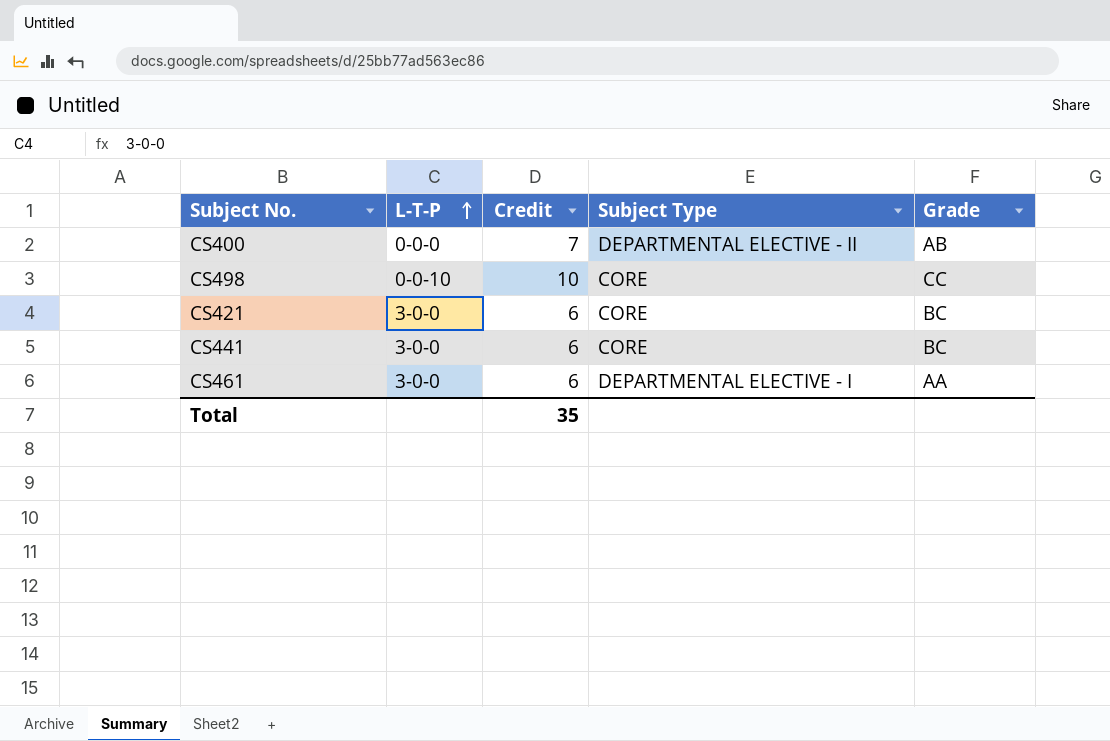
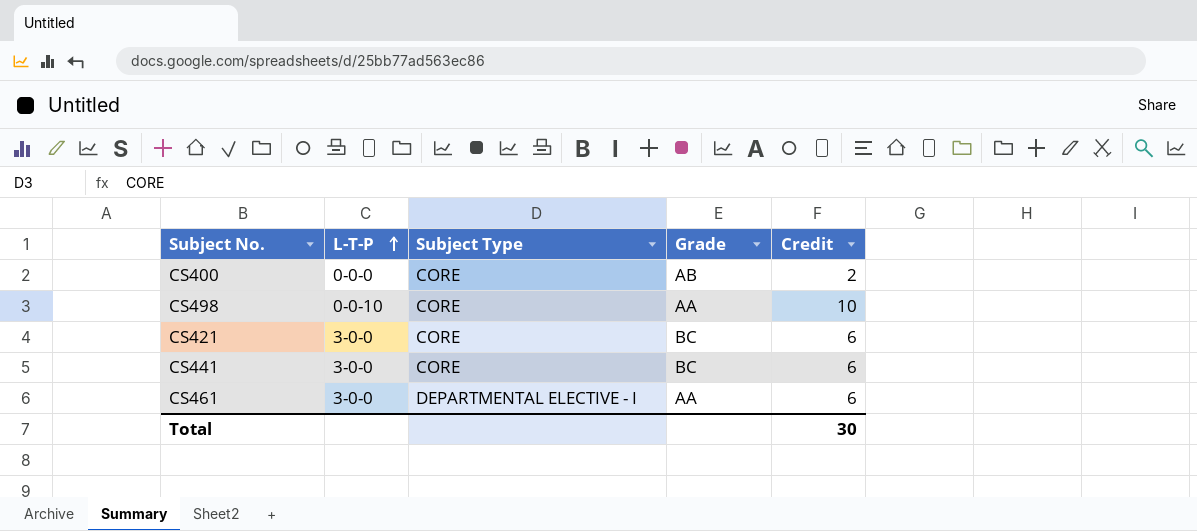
column Credit | position: 3 -> 5
CS400 | Subject Type: DEPARTMENTAL ELECTIVE - II -> CORE
CS400 | Credit: 7 -> 2
CS498 | Grade: CC -> AA
Total | Credit: 35 -> 30

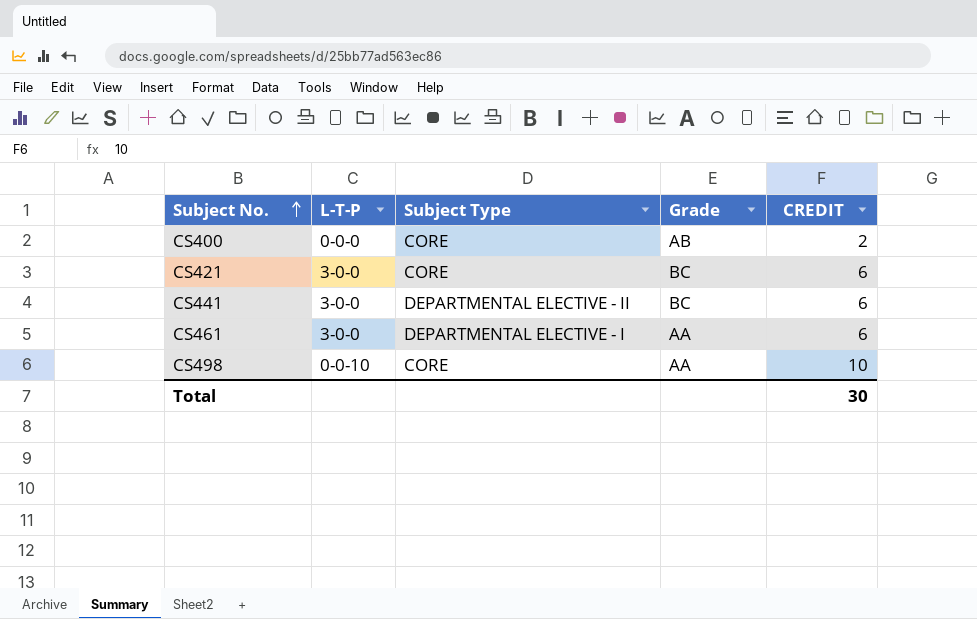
row order: L-T-P ascending -> Subject No. ascending
column name: Credit -> CREDIT
CS441 | Subject Type: CORE -> DEPARTMENTAL ELECTIVE - II

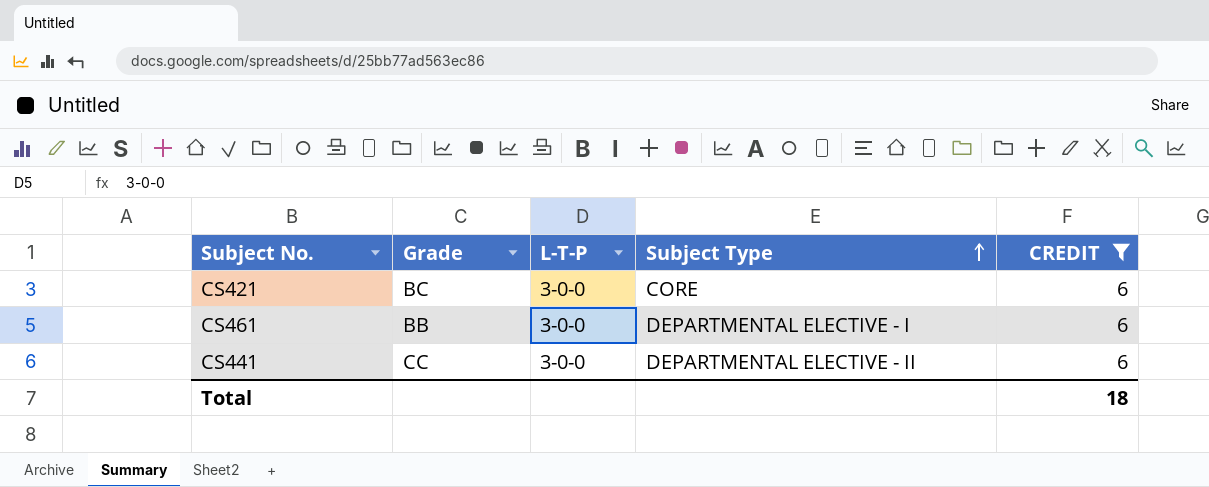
filter: none -> CREDIT = 6
row order: Subject No. ascending -> Subject Type ascending
column Grade | position: 4 -> 2
CS461 | Grade: AA -> BB
CS441 | Grade: BC -> CC
Total | CREDIT: 30 -> 18

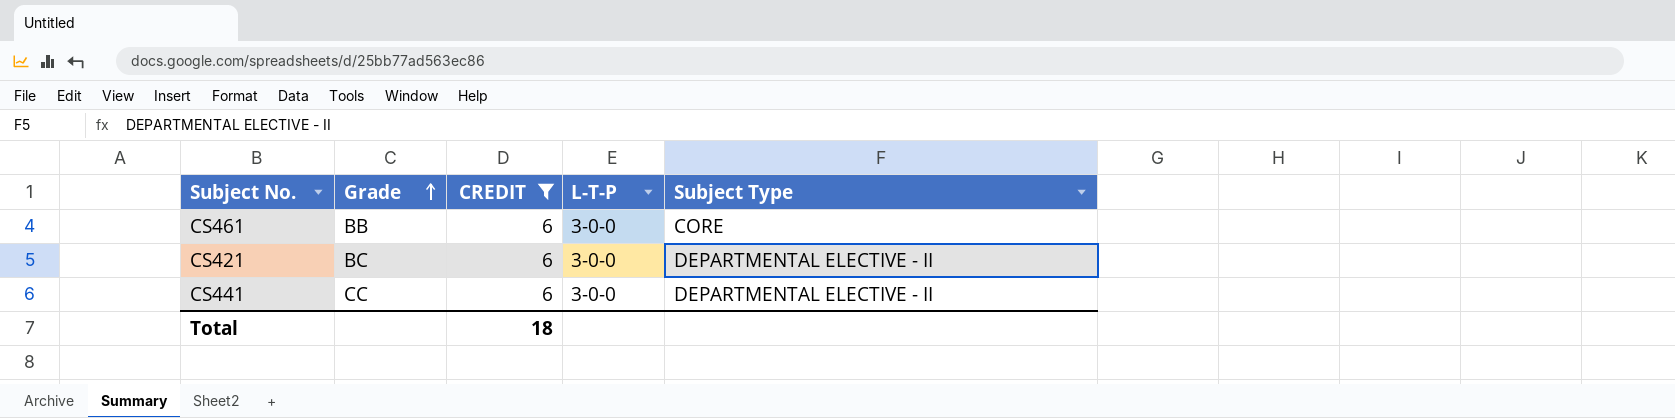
row order: Subject Type ascending -> Grade ascending
column CREDIT | position: 5 -> 3
CS461 | Subject Type: DEPARTMENTAL ELECTIVE - I -> CORE
CS421 | Subject Type: CORE -> DEPARTMENTAL ELECTIVE - II

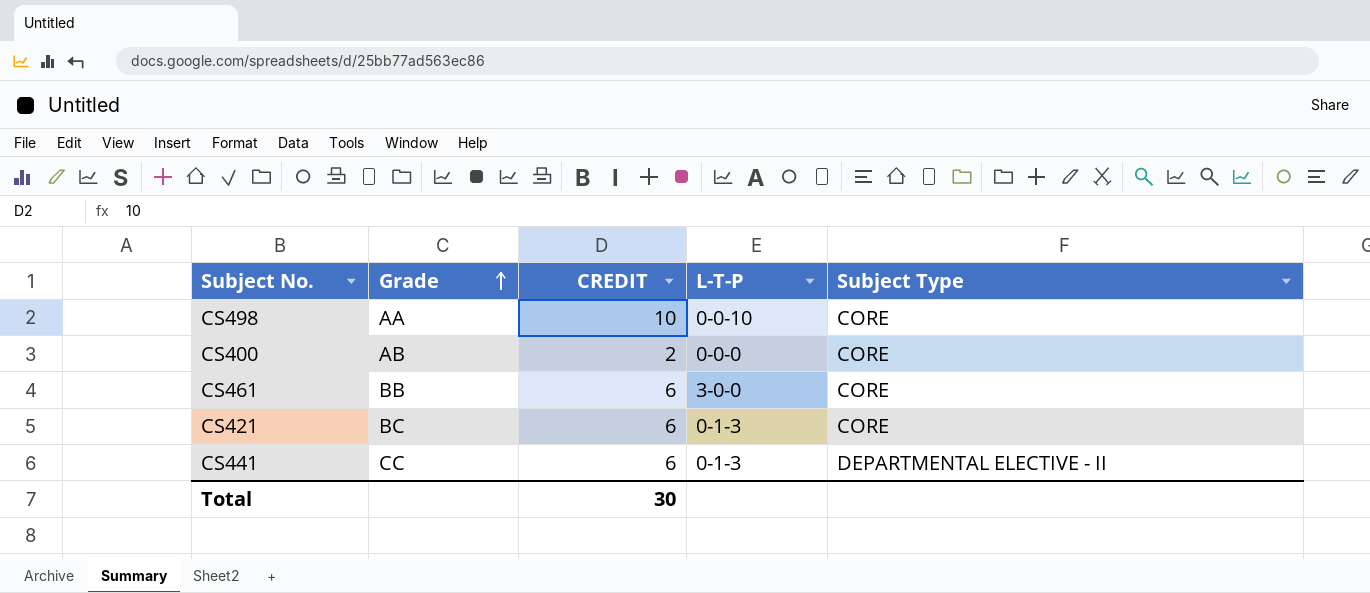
filter: CREDIT = 6 -> none
CS421 | L-T-P: 3-0-0 -> 0-1-3
CS421 | Subject Type: DEPARTMENTAL ELECTIVE - II -> CORE
CS441 | L-T-P: 3-0-0 -> 0-1-3
Total | CREDIT: 18 -> 30

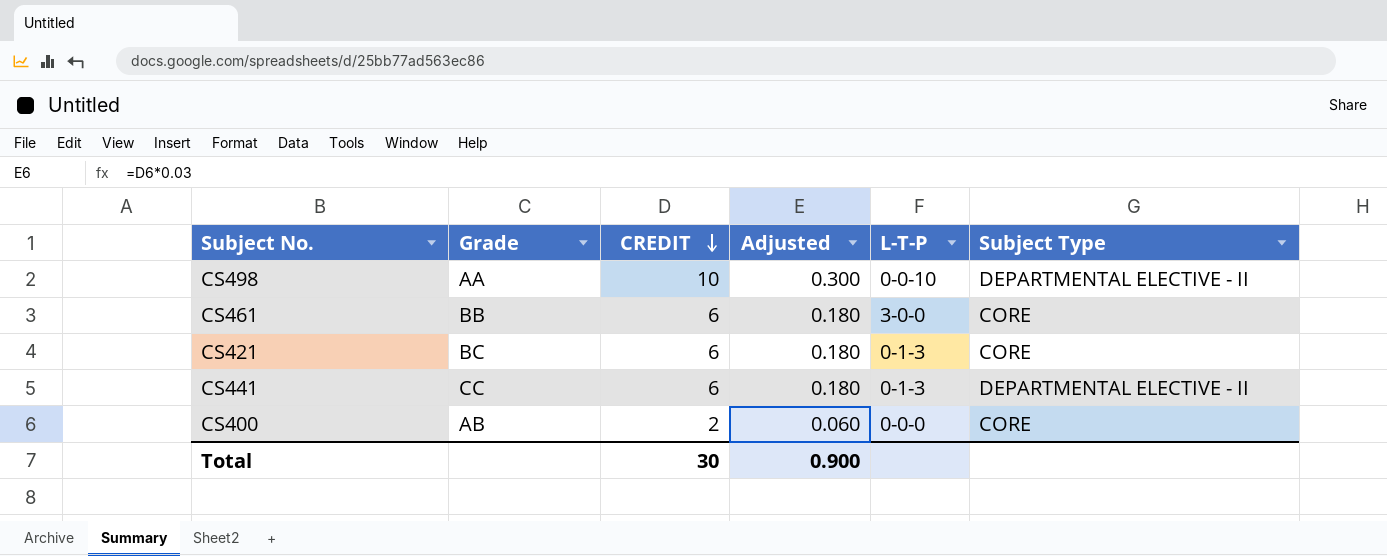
row order: Grade ascending -> CREDIT descending
column Adjusted | formula: none -> [CREDIT] * 0.03
CS498 | Subject Type: CORE -> DEPARTMENTAL ELECTIVE - II

